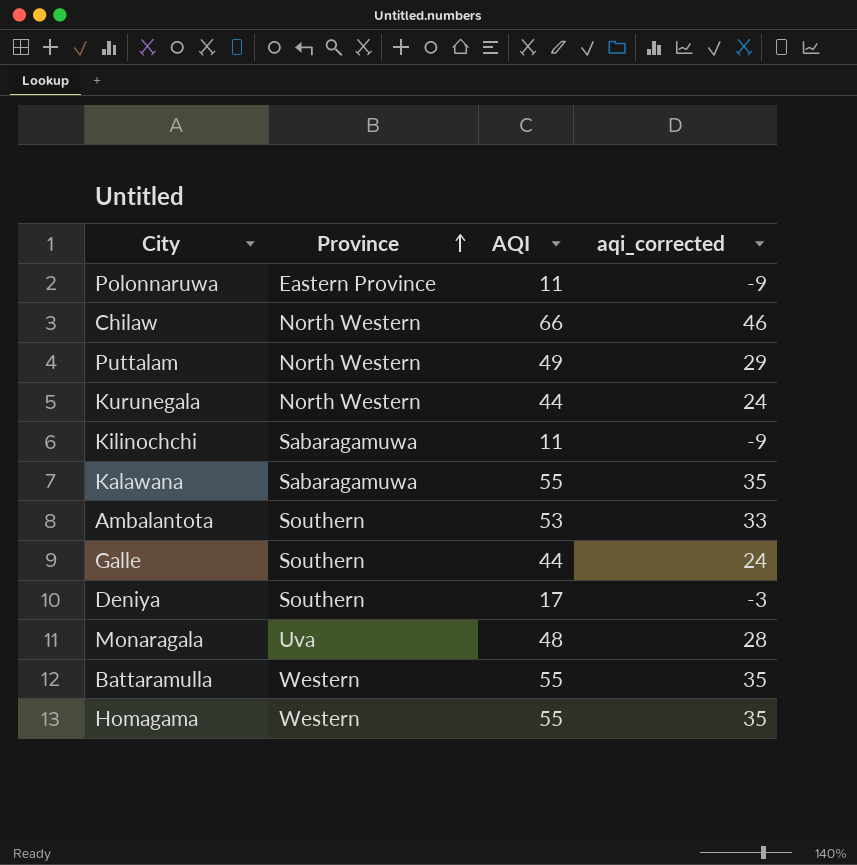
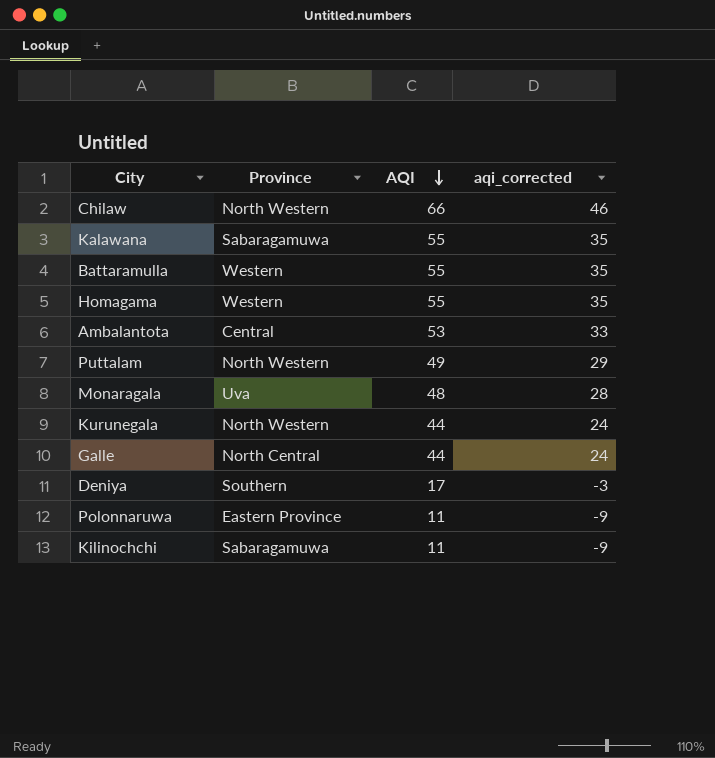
row order: Province ascending -> AQI descending
Ambalantota | Province: Southern -> Central
Galle | Province: Southern -> North Central

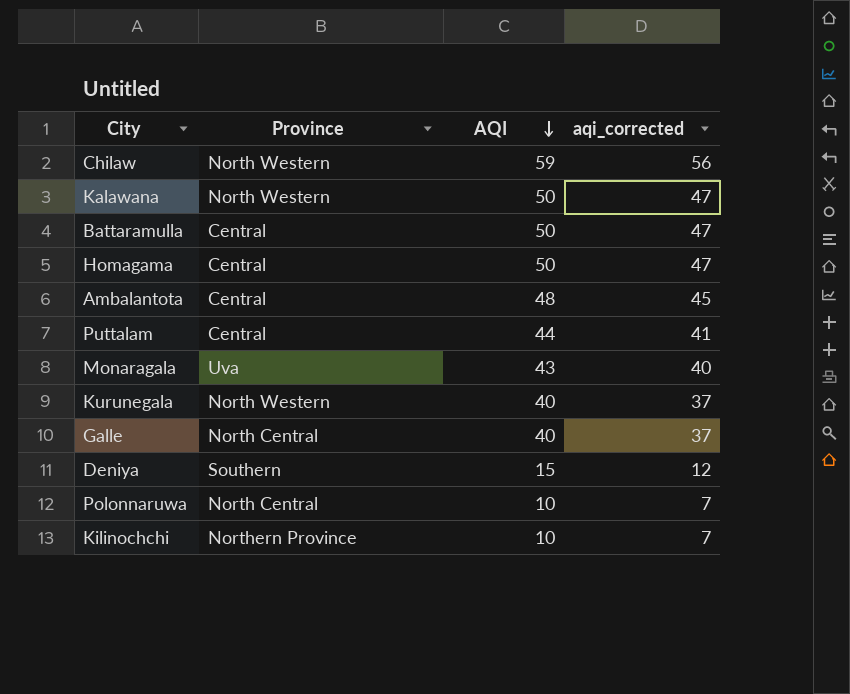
column aqi_corrected | formula: [AQI] - 20 -> [AQI] - 3
Chilaw | AQI: 66 -> 59
Kalawana | Province: Sabaragamuwa -> North Western
Kalawana | AQI: 55 -> 50
Battaramulla | Province: Western -> Central
Battaramulla | AQI: 55 -> 50
Homagama | Province: Western -> Central
Homagama | AQI: 55 -> 50
Ambalantota | AQI: 53 -> 48
Puttalam | Province: North Western -> Central
Puttalam | AQI: 49 -> 44
Monaragala | AQI: 48 -> 43
Kurunegala | AQI: 44 -> 40
Galle | AQI: 44 -> 40
Deniya | AQI: 17 -> 15
Polonnaruwa | Province: Eastern Province -> North Central
Polonnaruwa | AQI: 11 -> 10
Kilinochchi | Province: Sabaragamuwa -> Northern Province
Kilinochchi | AQI: 11 -> 10

